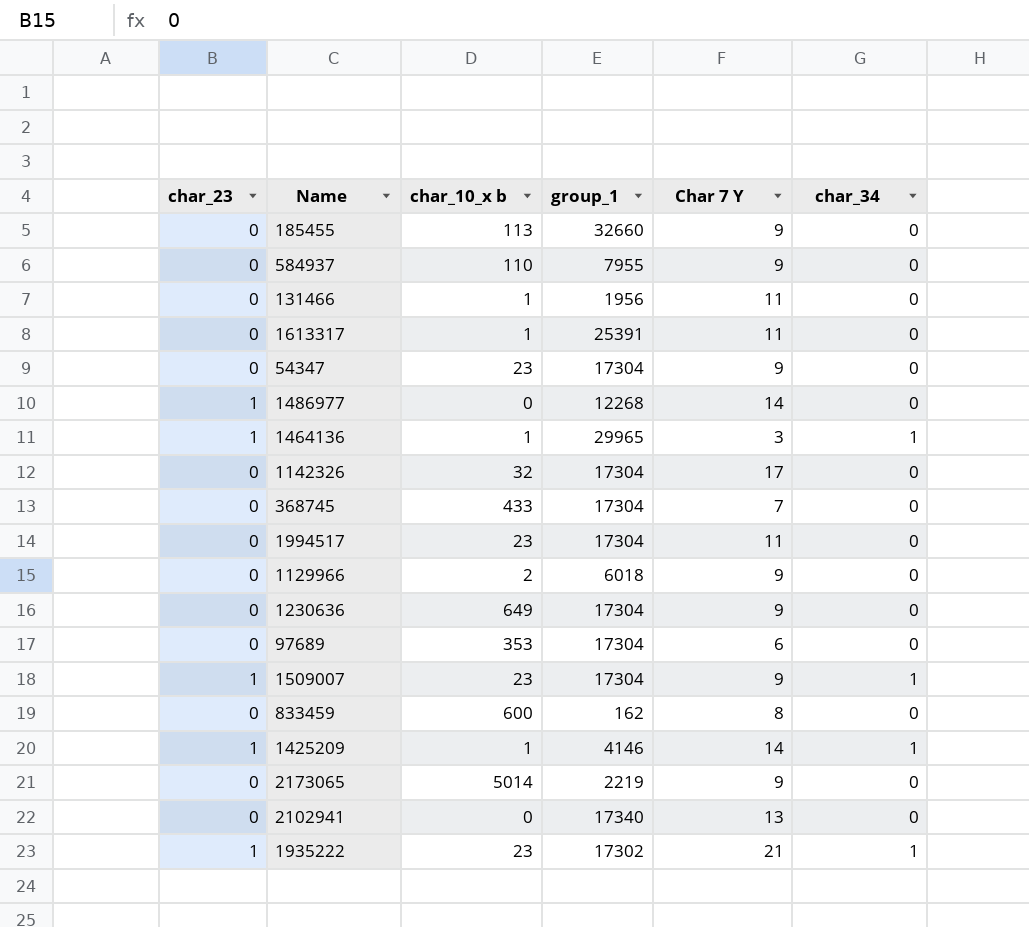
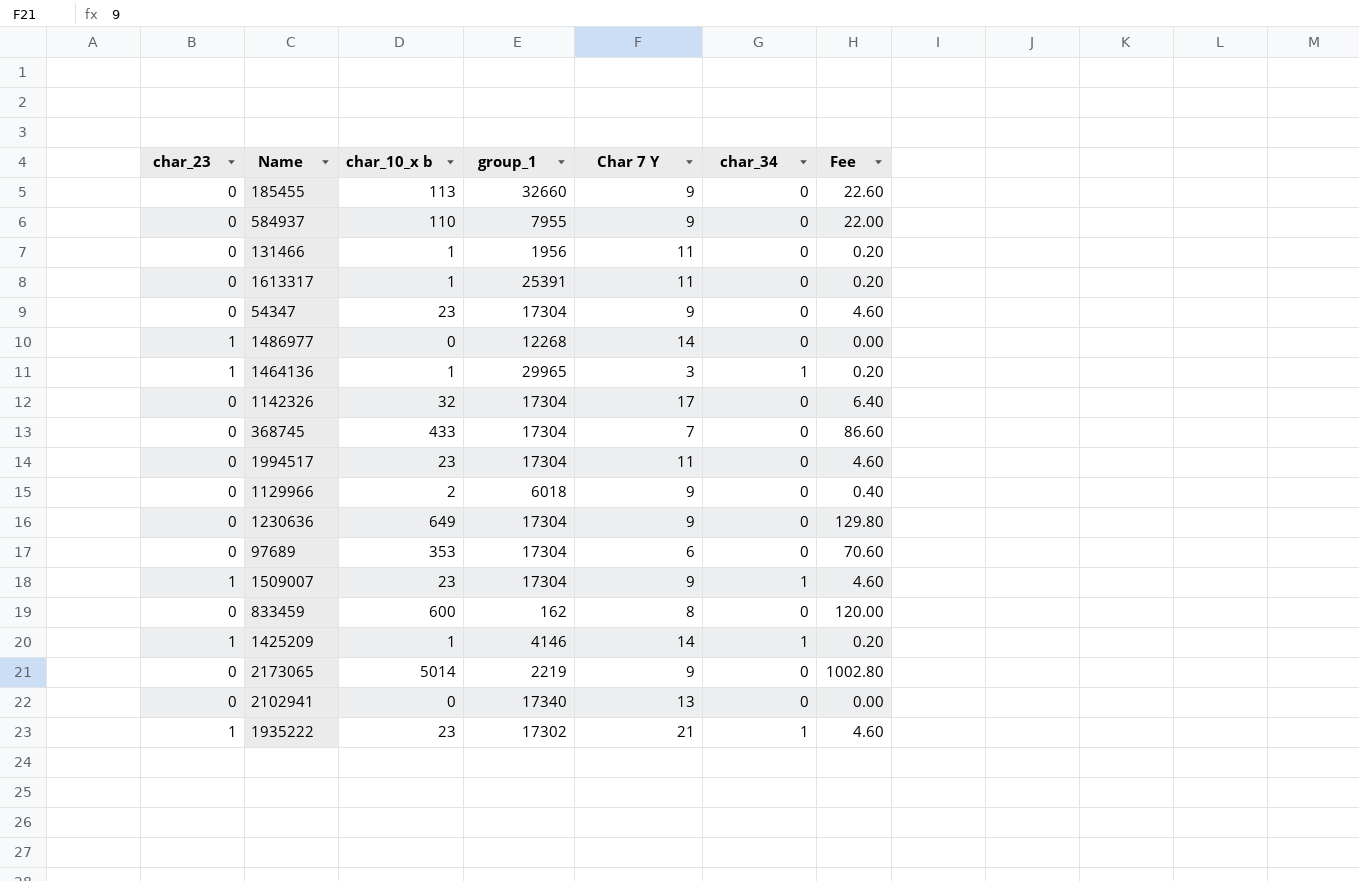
column Fee | formula: none -> [char_10_x b] * 0.2

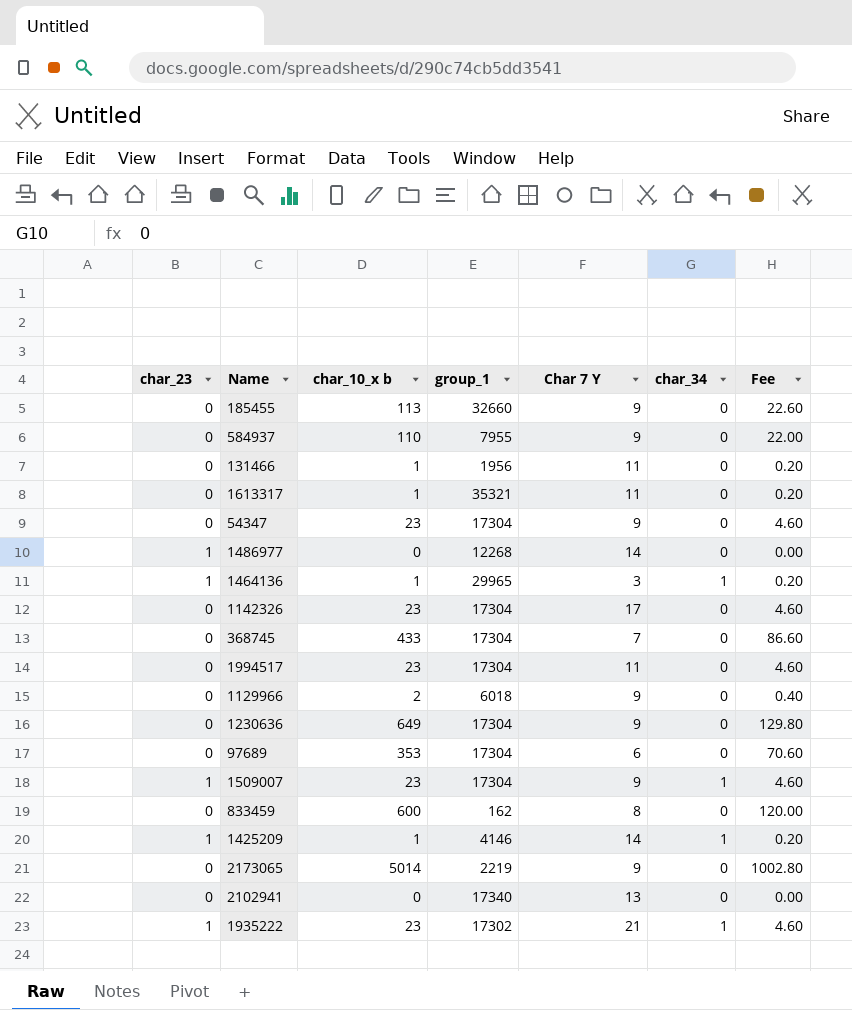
1613317 | group_1: 25391 -> 35321
1142326 | char_10_x b: 32 -> 23
1142326 | Fee: 6.40 -> 4.60

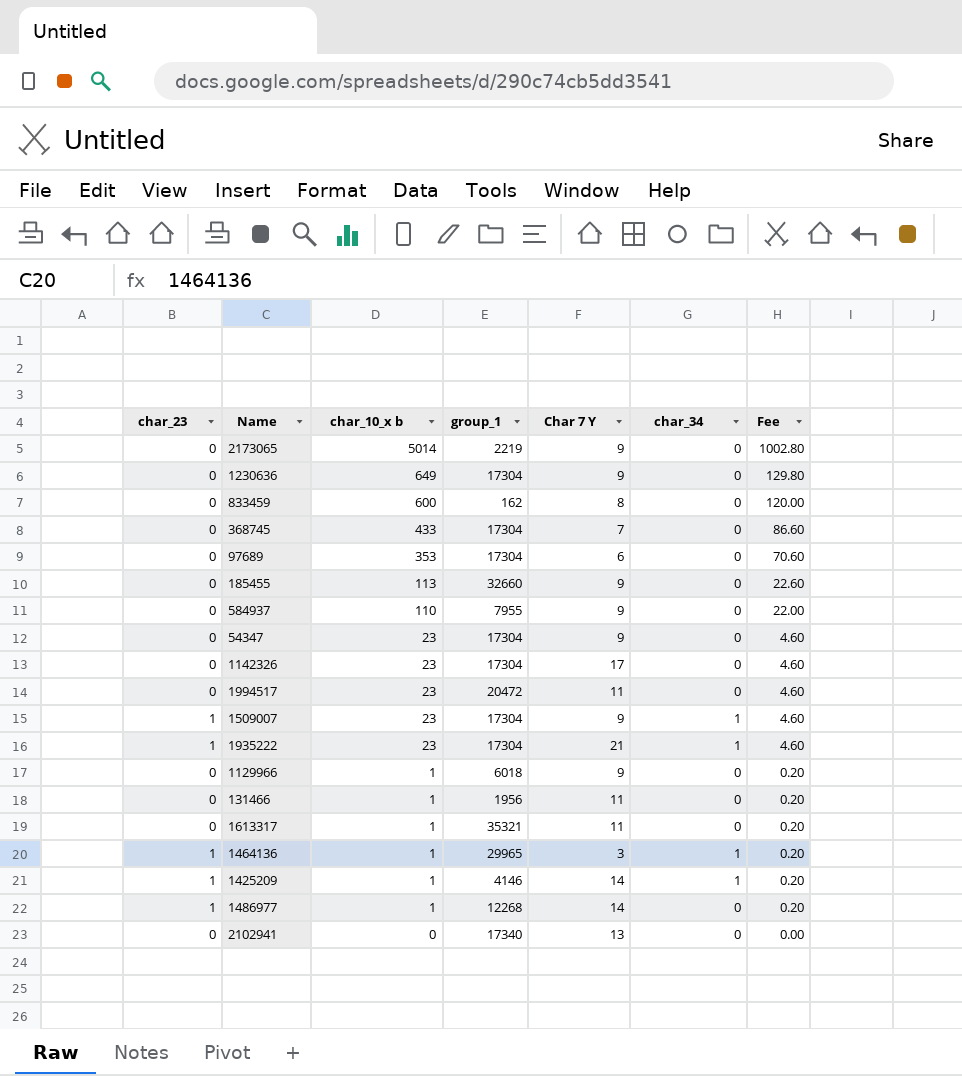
row order: none -> char_10_x b descending
1994517 | group_1: 17304 -> 20472
1935222 | group_1: 17302 -> 17304
1129966 | char_10_x b: 2 -> 1
1129966 | Fee: 0.40 -> 0.20
1486977 | char_10_x b: 0 -> 1
1486977 | Fee: 0.00 -> 0.20

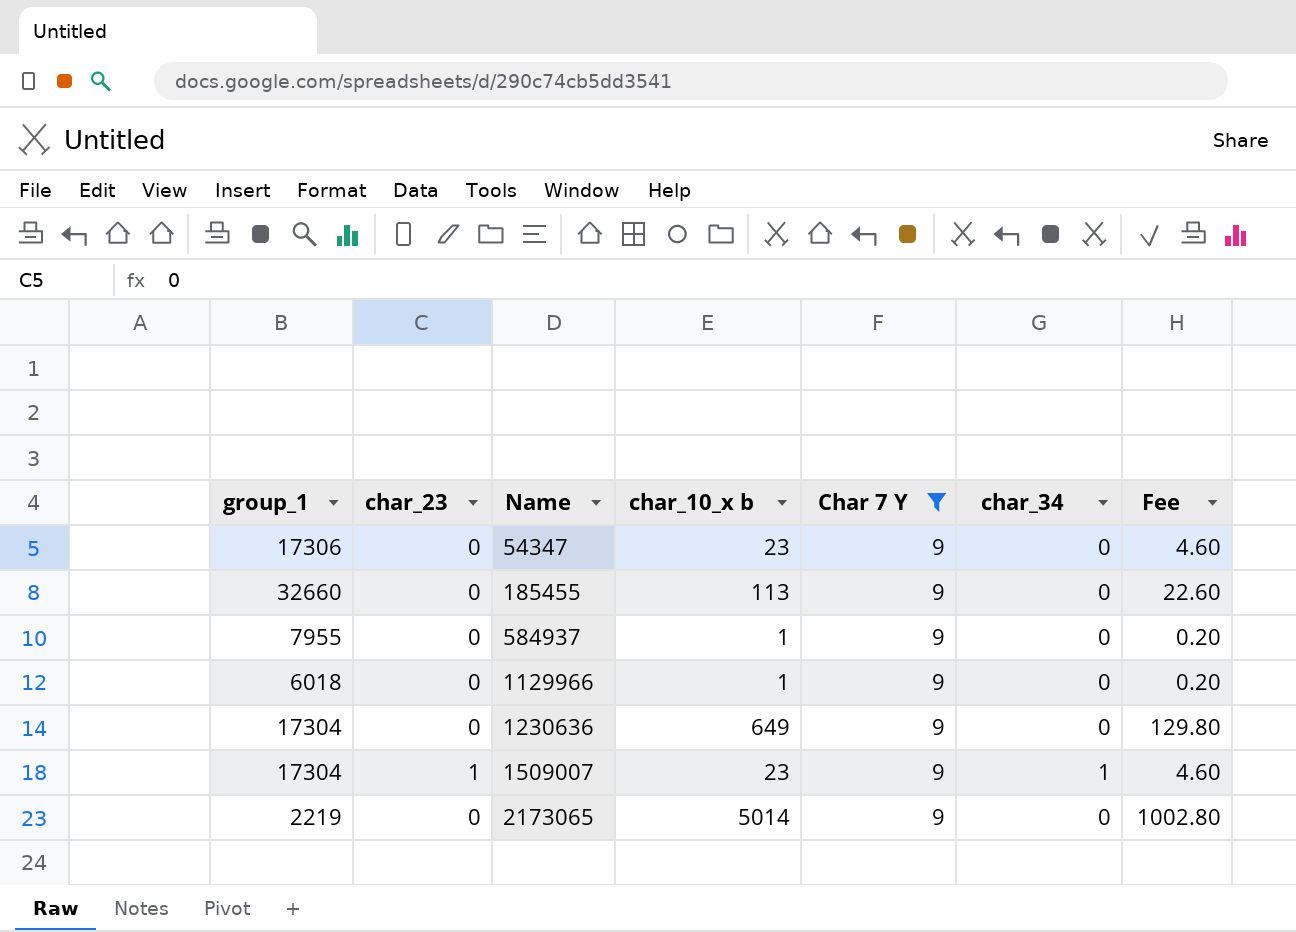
filter: none -> Char 7 Y = 9
row order: char_10_x b descending -> Name ascending
column group_1 | position: 4 -> 1
54347 | group_1: 17304 -> 17306
584937 | char_10_x b: 110 -> 1
584937 | Fee: 22.00 -> 0.20

